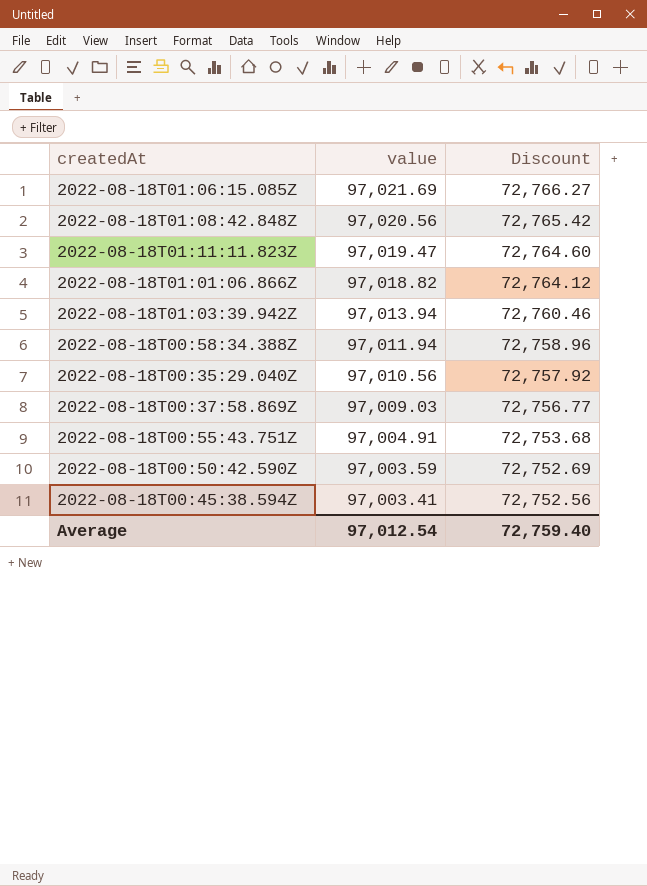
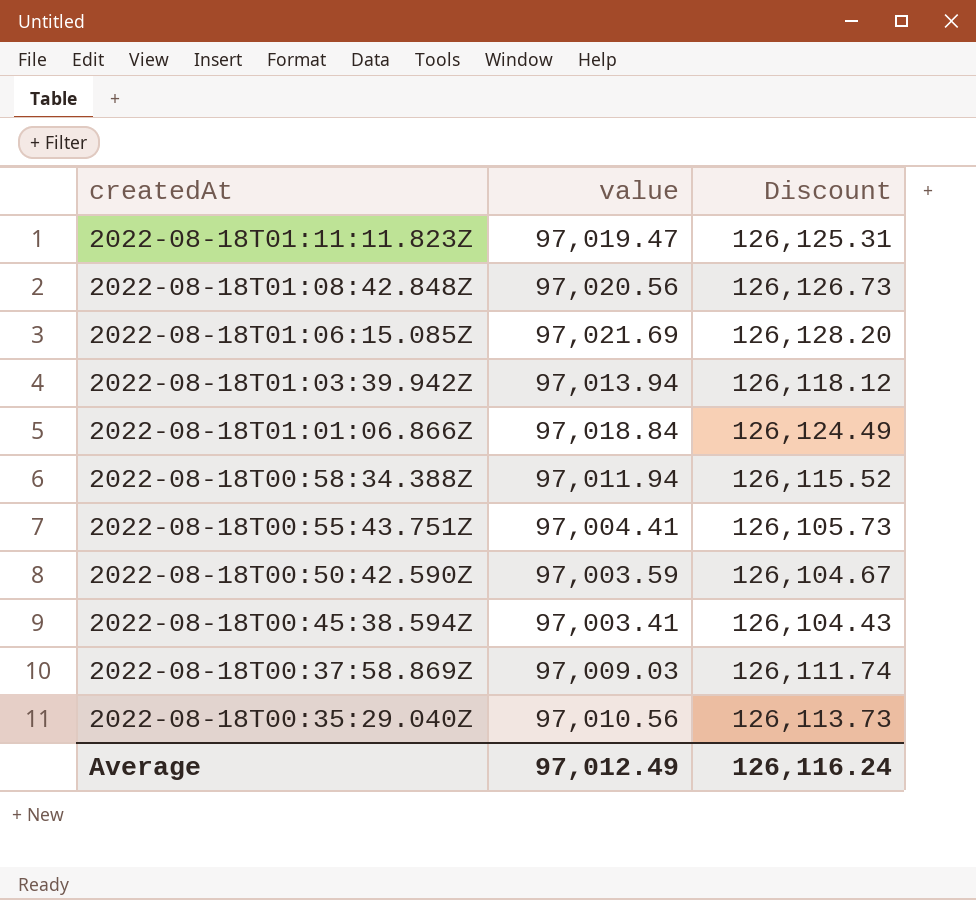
row order: value descending -> createdAt descending
column Discount | formula: [value] * 0.75 -> [value] * 1.3
2022-08-18T01:01:06.866Z | value: 97,018.82 -> 97,018.84
2022-08-18T00:55:43.751Z | value: 97,004.91 -> 97,004.41
Average | value: 97,012.54 -> 97,012.49
Average | Discount: 72,759.40 -> 126,116.24

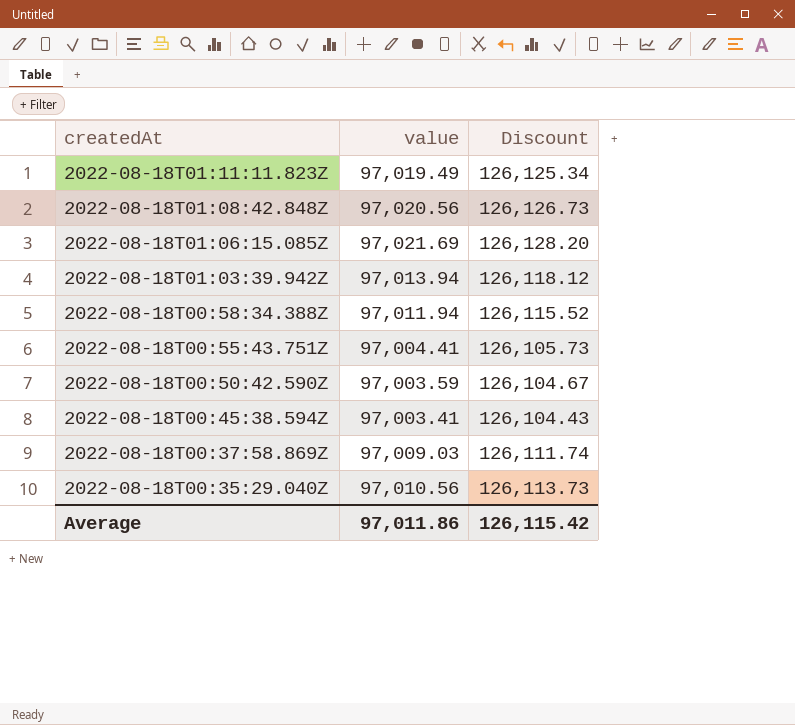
row 2022-08-18T01:01:06.866Z: 97,018.84 | 126,124.49 -> none
2022-08-18T01:11:11.823Z | value: 97,019.47 -> 97,019.49
2022-08-18T01:11:11.823Z | Discount: 126,125.31 -> 126,125.34
Average | value: 97,012.49 -> 97,011.86
Average | Discount: 126,116.24 -> 126,115.42

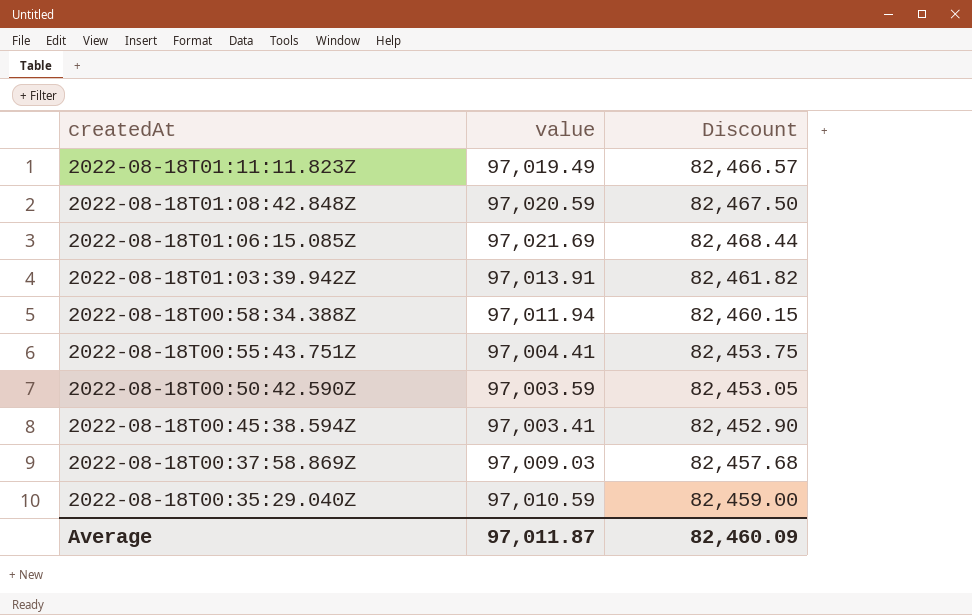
column Discount | formula: [value] * 1.3 -> [value] * 0.85
2022-08-18T01:08:42.848Z | value: 97,020.56 -> 97,020.59
2022-08-18T01:03:39.942Z | value: 97,013.94 -> 97,013.91
2022-08-18T00:35:29.040Z | value: 97,010.56 -> 97,010.59
Average | value: 97,011.86 -> 97,011.87
Average | Discount: 126,115.42 -> 82,460.09

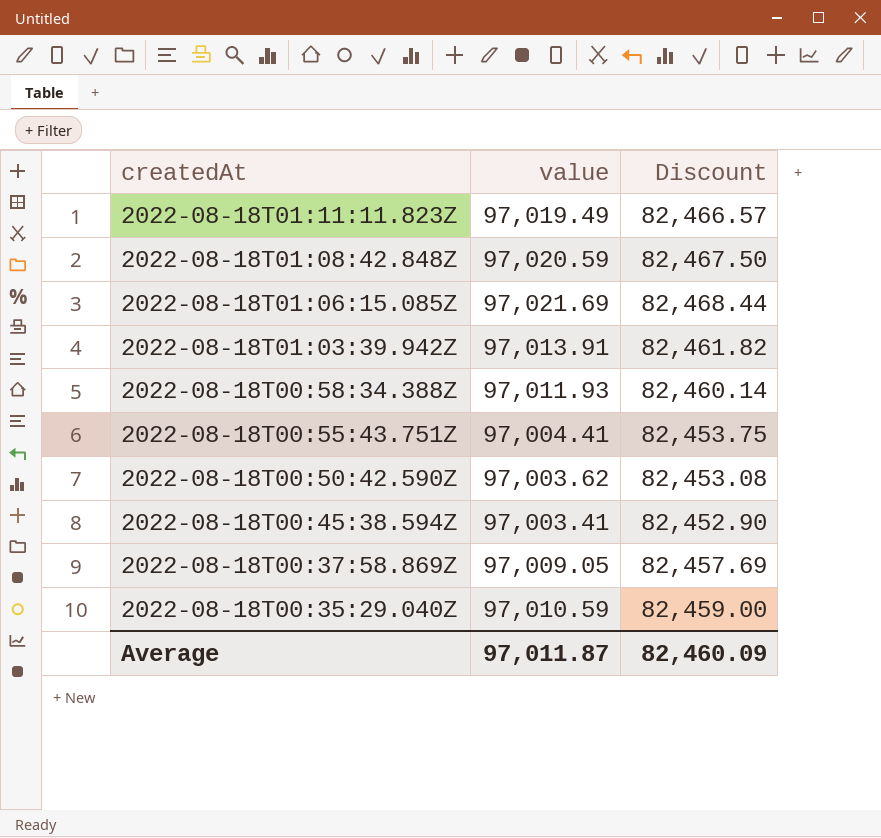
2022-08-18T00:58:34.388Z | value: 97,011.94 -> 97,011.93
2022-08-18T00:58:34.388Z | Discount: 82,460.15 -> 82,460.14
2022-08-18T00:50:42.590Z | value: 97,003.59 -> 97,003.62
2022-08-18T00:50:42.590Z | Discount: 82,453.05 -> 82,453.08
2022-08-18T00:37:58.869Z | value: 97,009.03 -> 97,009.05
2022-08-18T00:37:58.869Z | Discount: 82,457.68 -> 82,457.69

